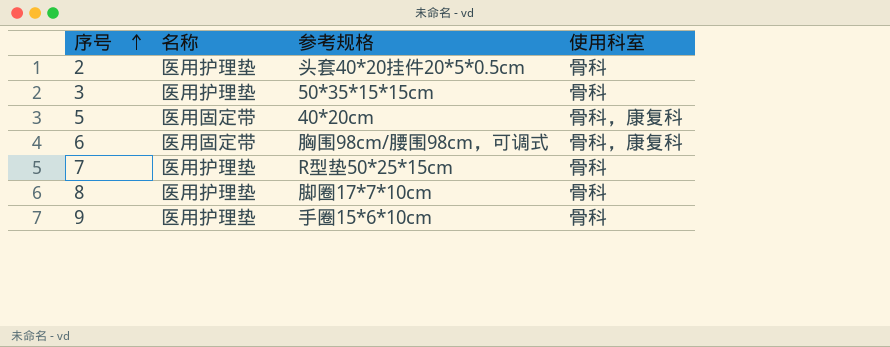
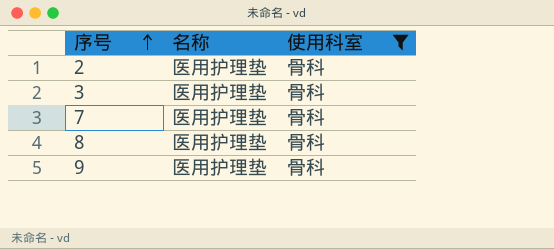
filter: none -> 使用科室 = 骨科
column 参考规格 | position: 3 -> none

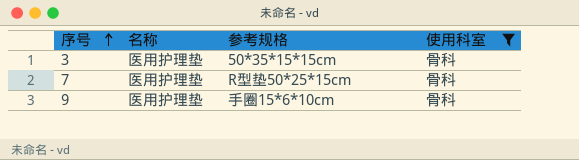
column 参考规格 | position: none -> 3
row 2: 医用护理垫 | 骨科 -> none
row 8: 医用护理垫 | 骨科 -> none

